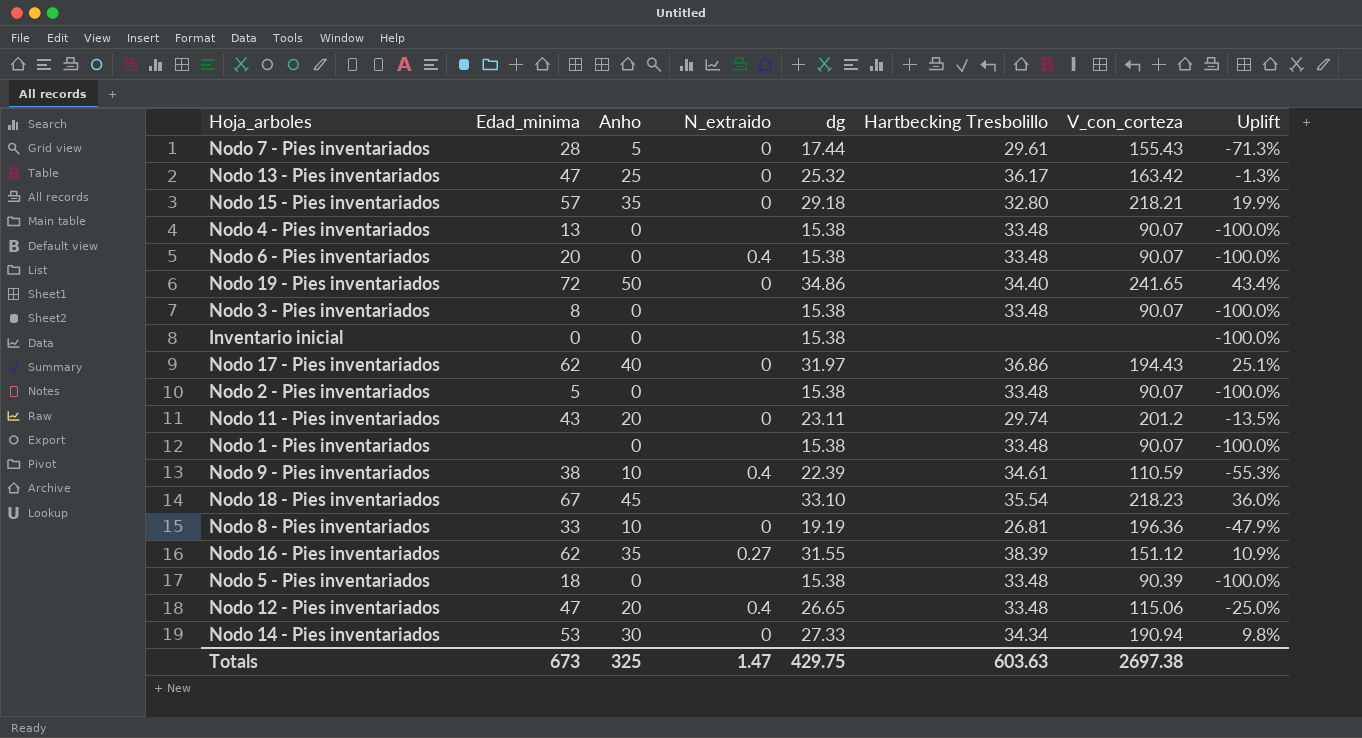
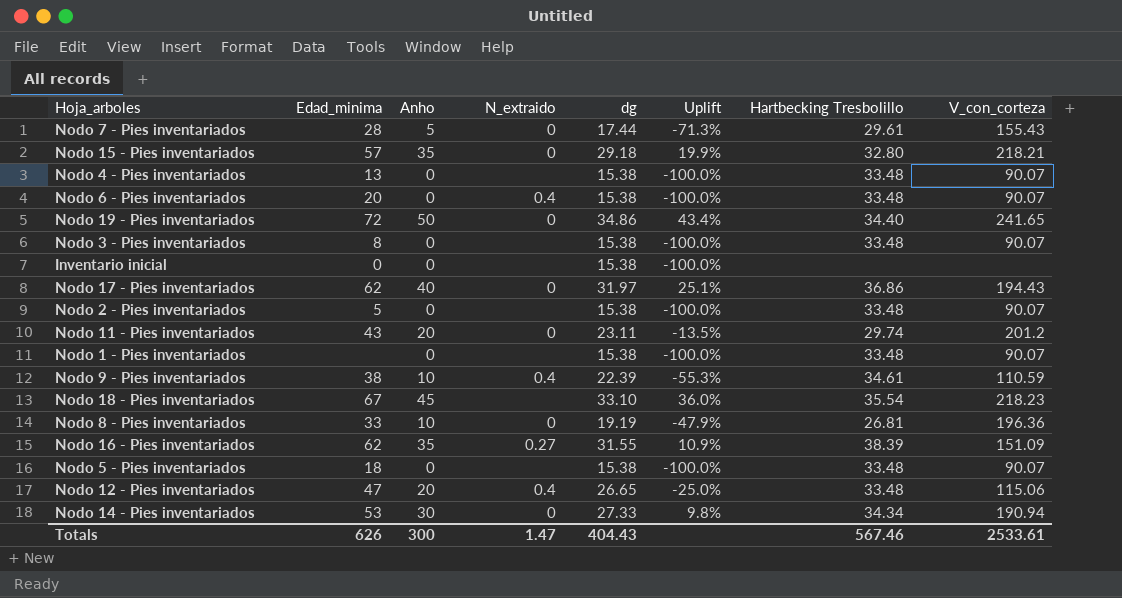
column Uplift | position: 8 -> 6
row Nodo 13 - Pies inventariados: 47 | 25 | 0 | 25.32 | 36.17 | 163.42 | -1.3% -> none
Nodo 16 - Pies inventariados | V_con_corteza: 151.12 -> 151.09
Nodo 5 - Pies inventariados | V_con_corteza: 90.39 -> 90.07
Totals | Edad_minima: 673 -> 626
Totals | Anho: 325 -> 300
Totals | dg: 429.75 -> 404.43
Totals | Hartbecking Tresbolillo: 603.63 -> 567.46
Totals | V_con_corteza: 2697.38 -> 2533.61

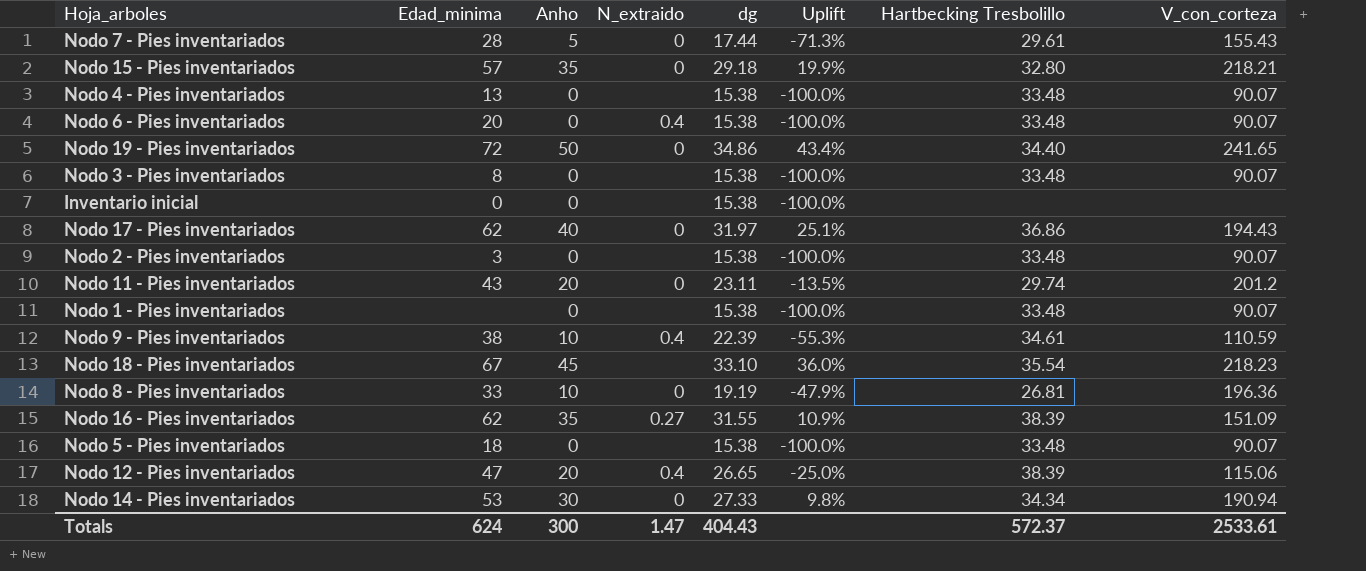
Nodo 2 - Pies inventariados | Edad_minima: 5 -> 3
Nodo 12 - Pies inventariados | Hartbecking Tresbolillo: 33.48 -> 38.39
Totals | Edad_minima: 626 -> 624
Totals | Hartbecking Tresbolillo: 567.46 -> 572.37

